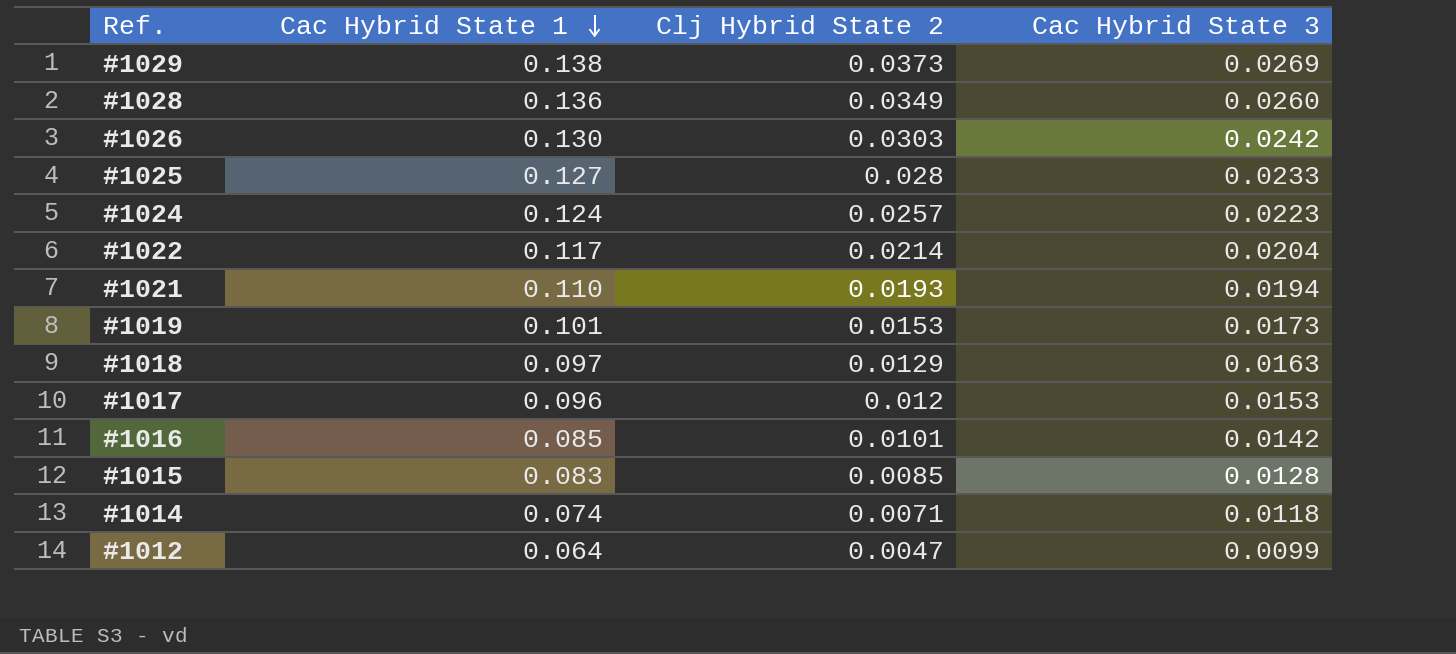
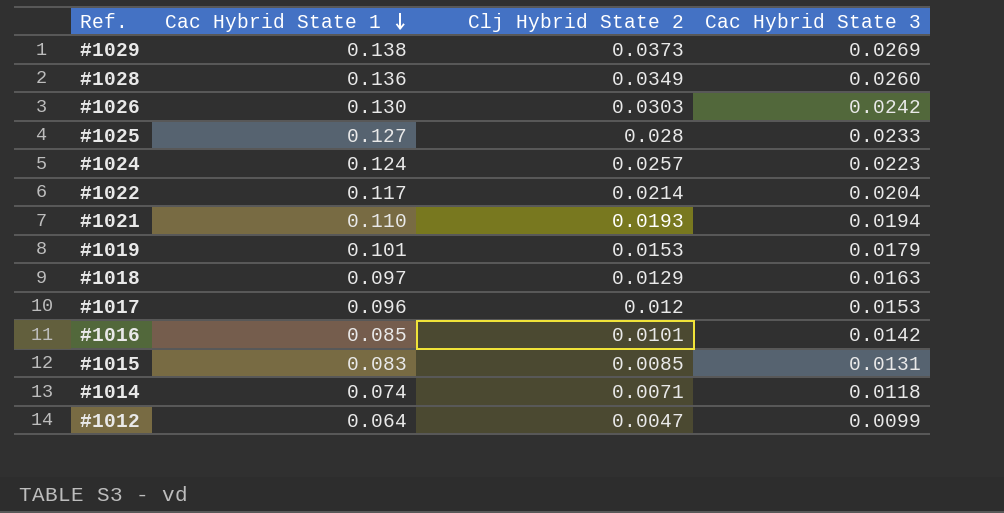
#1019 | Cac Hybrid State 3: 0.0173 -> 0.0179
#1015 | Cac Hybrid State 3: 0.0128 -> 0.0131

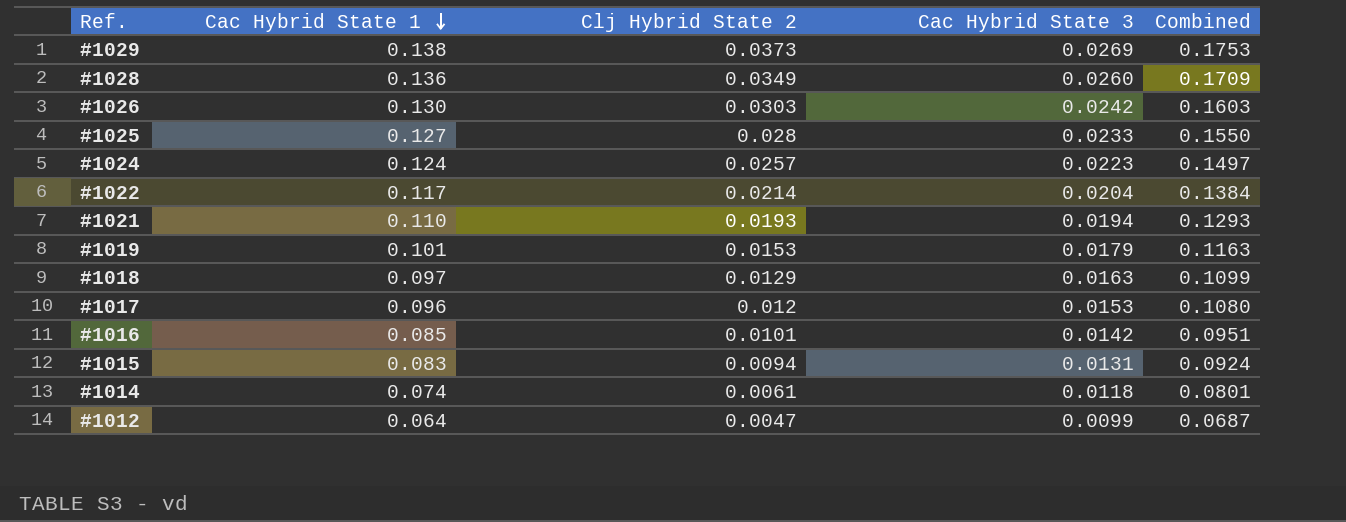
column Combined | formula: none -> [Cac Hybrid State 1] + [Clj Hybrid State 2]
#1015 | Clj Hybrid State 2: 0.0085 -> 0.0094
#1014 | Clj Hybrid State 2: 0.0071 -> 0.0061

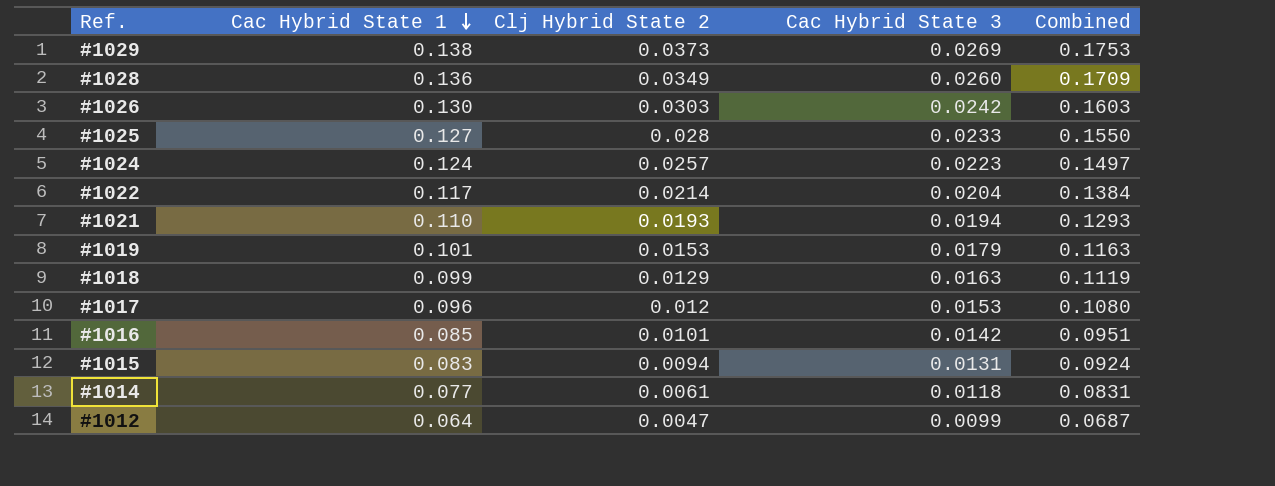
#1018 | Cac Hybrid State 1: 0.097 -> 0.099
#1018 | Combined: 0.1099 -> 0.1119
#1014 | Cac Hybrid State 1: 0.074 -> 0.077
#1014 | Combined: 0.0801 -> 0.0831

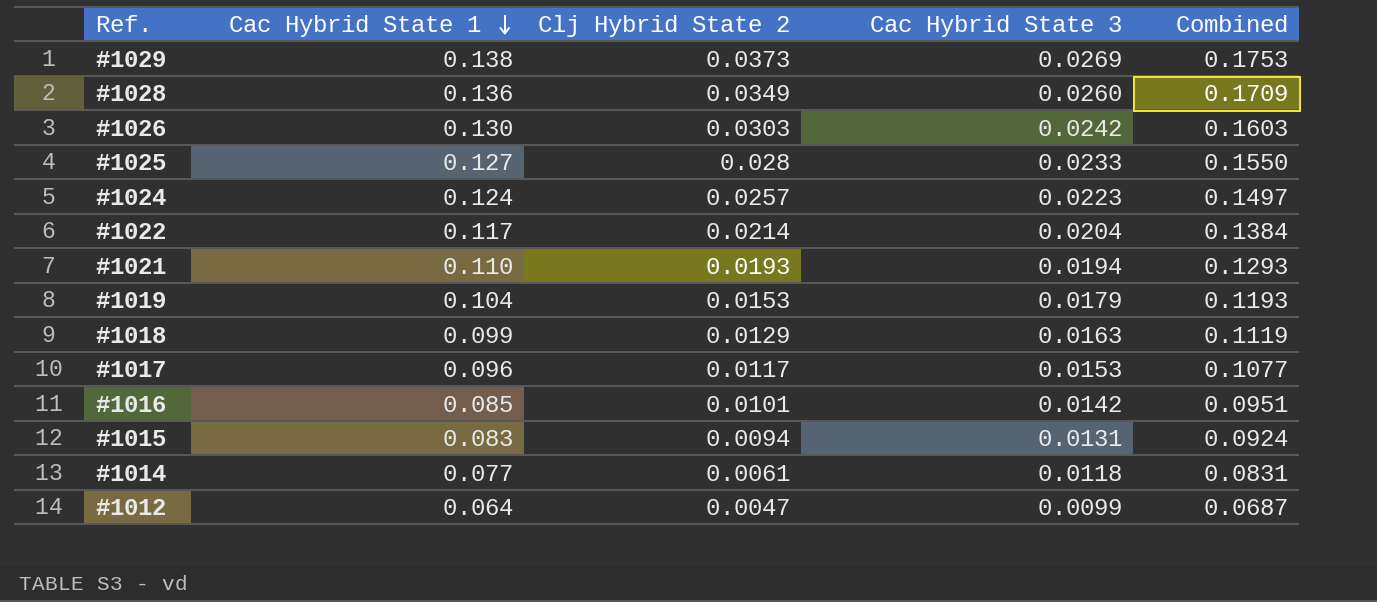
#1019 | Cac Hybrid State 1: 0.101 -> 0.104
#1019 | Combined: 0.1163 -> 0.1193
#1017 | Clj Hybrid State 2: 0.012 -> 0.0117
#1017 | Combined: 0.1080 -> 0.1077

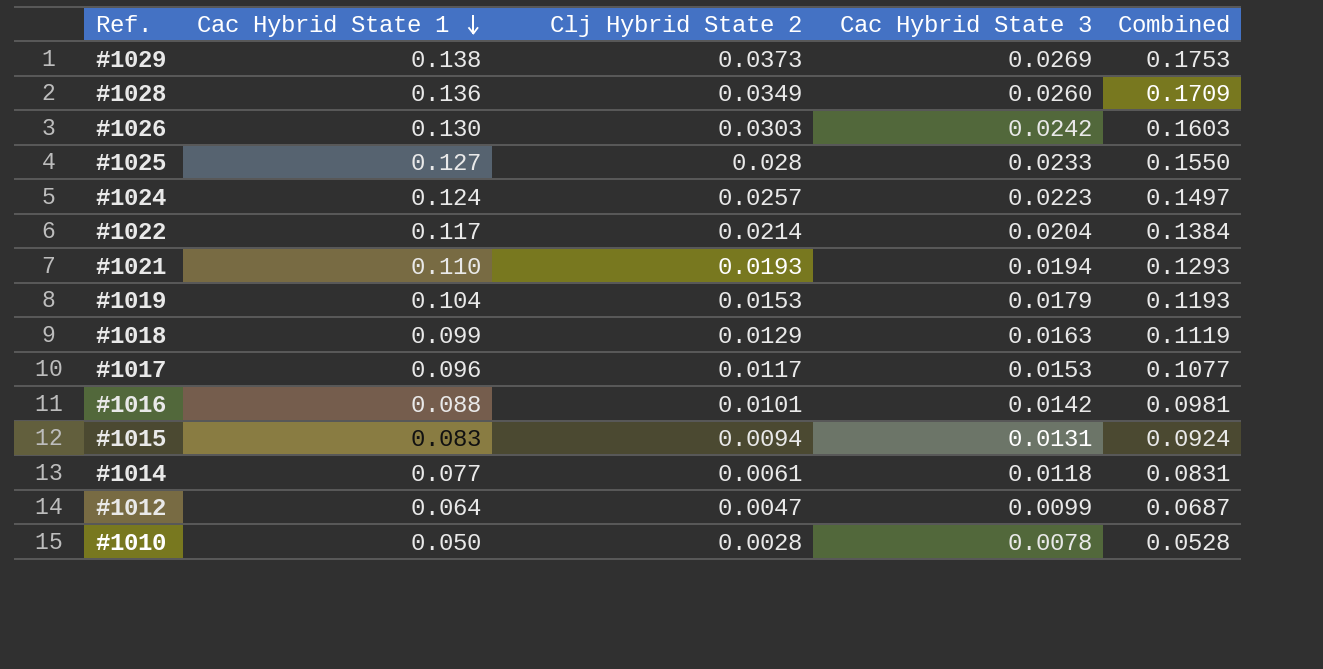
#1016 | Cac Hybrid State 1: 0.085 -> 0.088
#1016 | Combined: 0.0951 -> 0.0981
row #1010: none -> 0.050 | 0.0028 | 0.0078 | 0.0528

